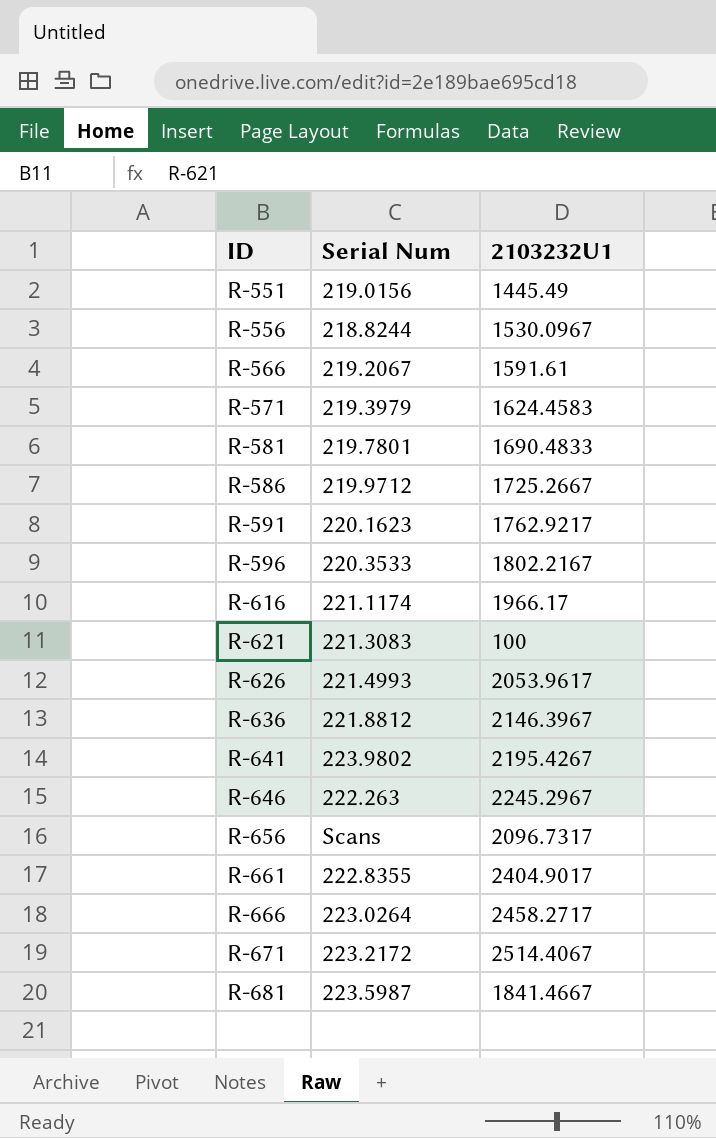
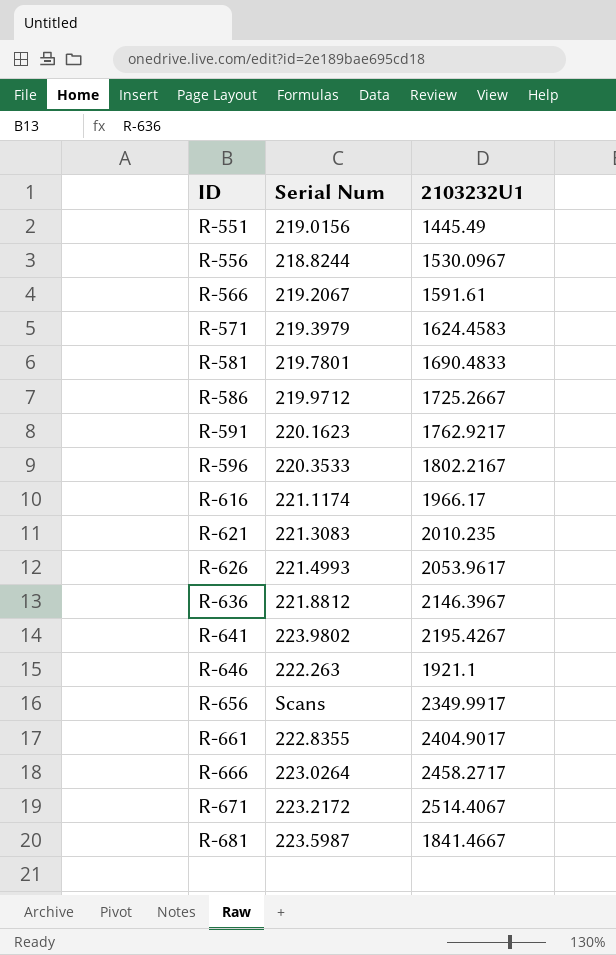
R-621 | 2103232U1: 100 -> 2010.235
R-646 | 2103232U1: 2245.2967 -> 1921.1
R-656 | 2103232U1: 2096.7317 -> 2349.9917

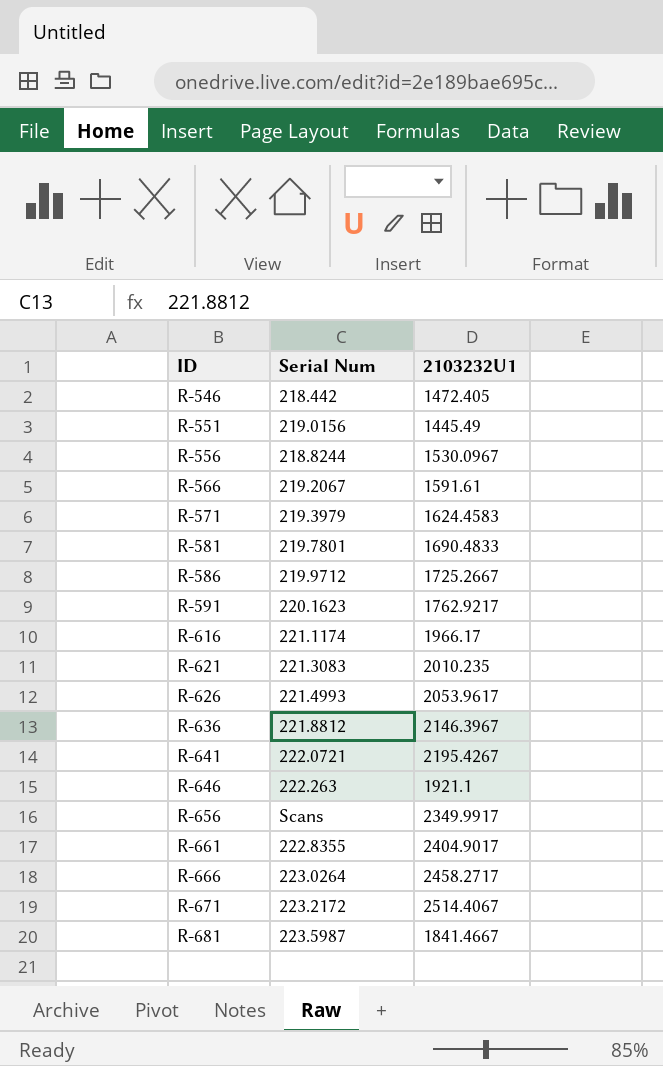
row R-596: 220.3533 | 1802.2167 -> none
row R-546: none -> 218.442 | 1472.405
R-641 | Serial Num: 223.9802 -> 222.0721

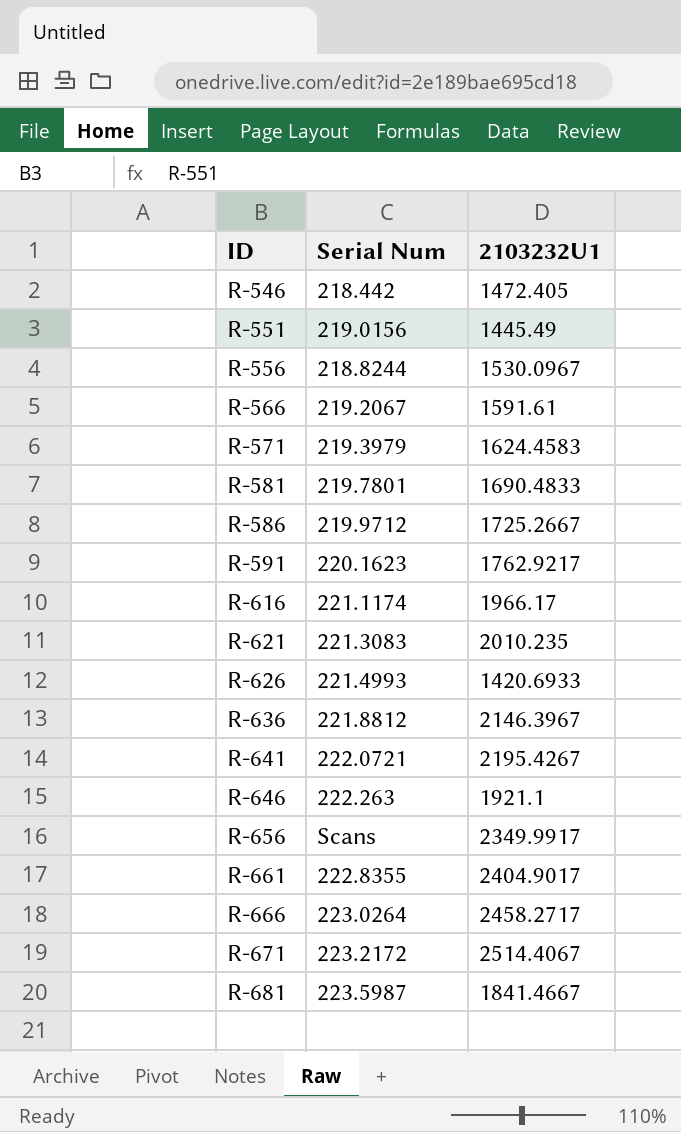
R-626 | 2103232U1: 2053.9617 -> 1420.6933

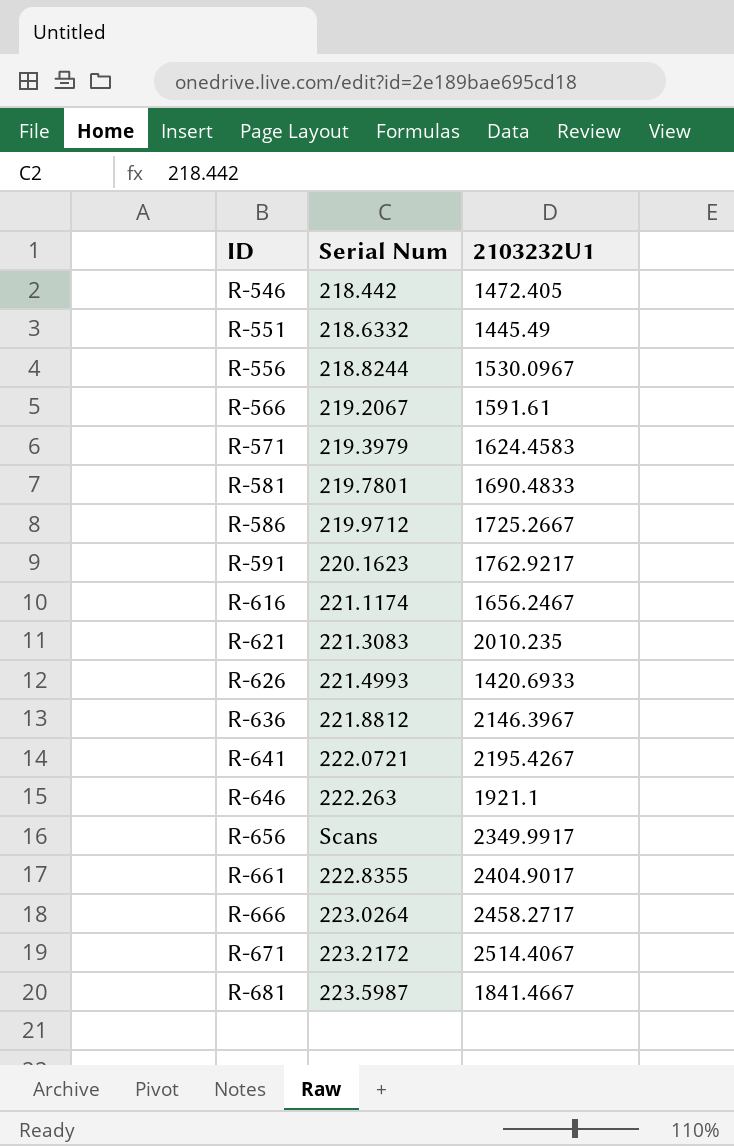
R-551 | Serial Num: 219.0156 -> 218.6332
R-616 | 2103232U1: 1966.17 -> 1656.2467

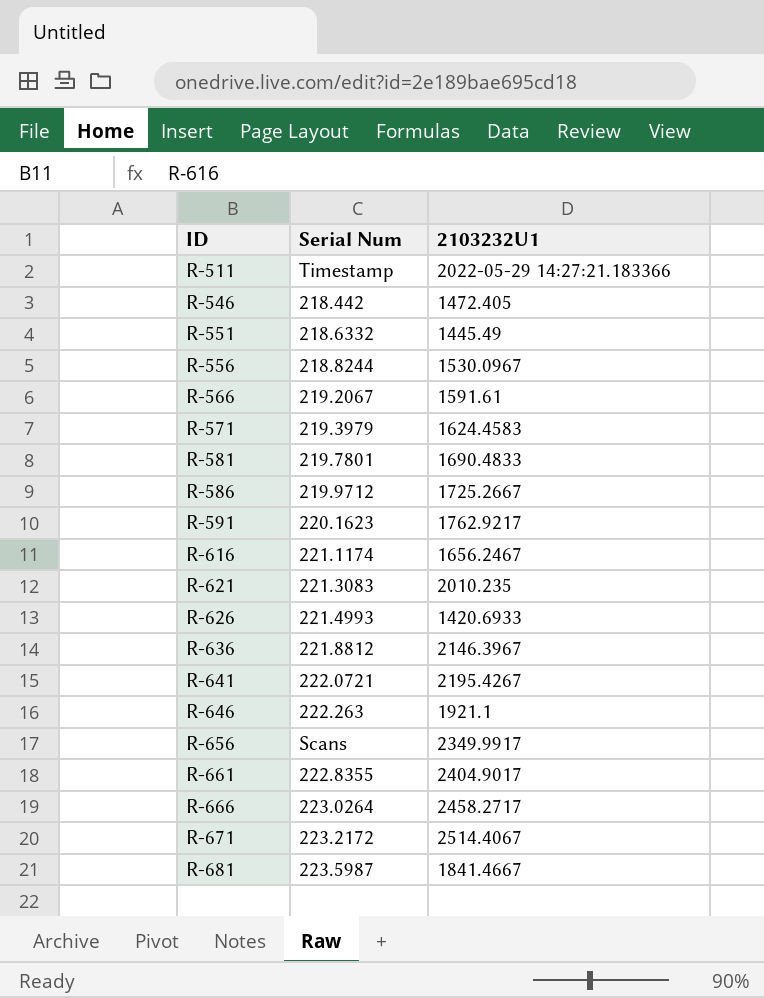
row R-511: none -> Timestamp | 2022-05-29 14:27:21.183366

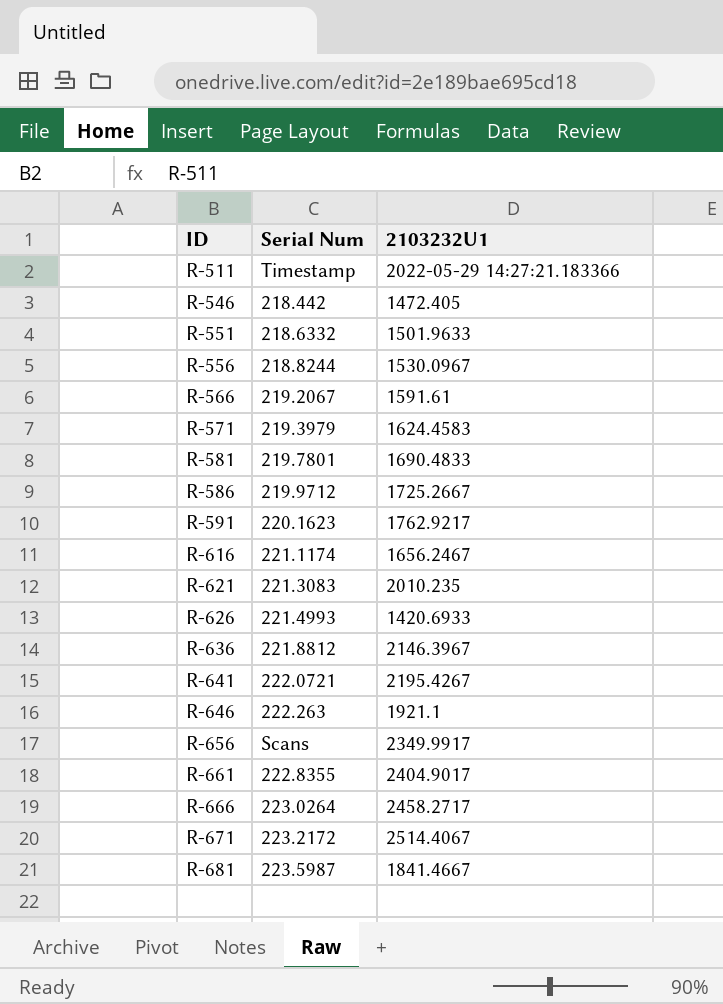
R-551 | 2103232U1: 1445.49 -> 1501.9633

